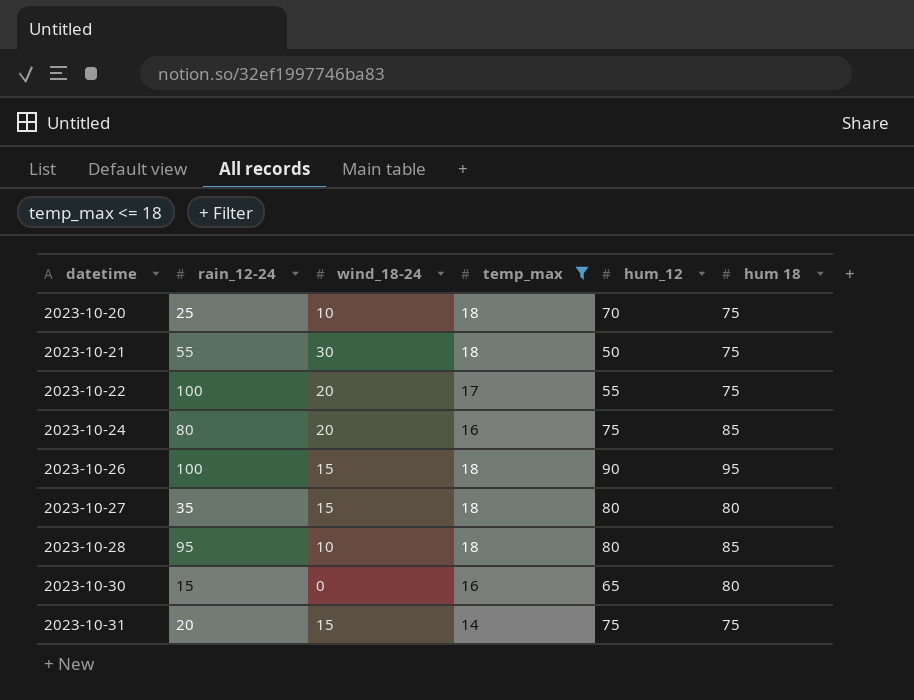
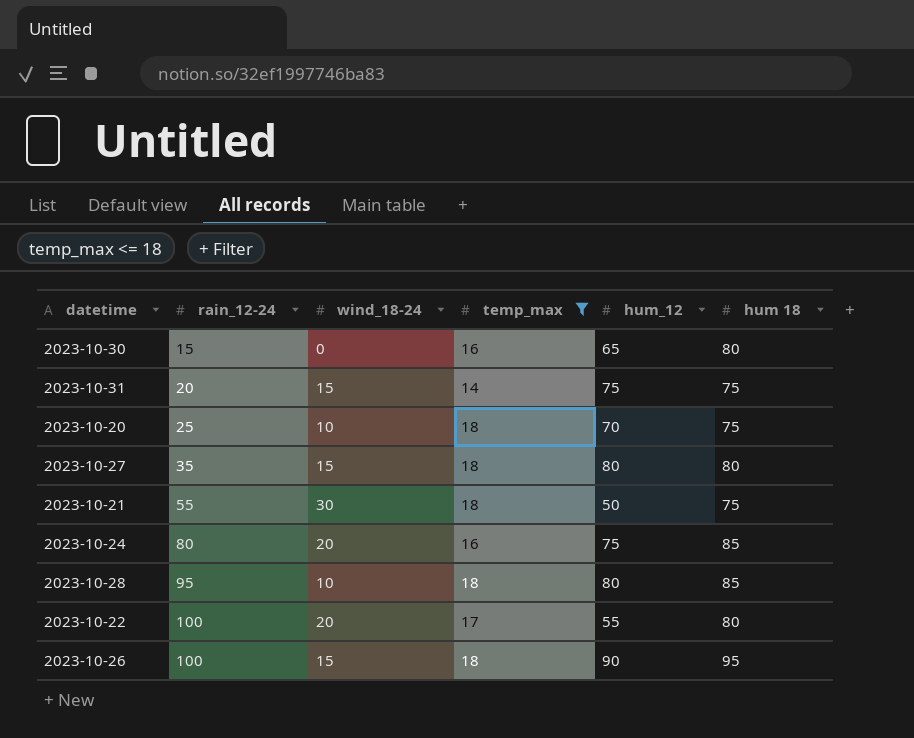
row order: datetime ascending -> rain_12-24 ascending
2023-10-22 | hum 18: 75 -> 80

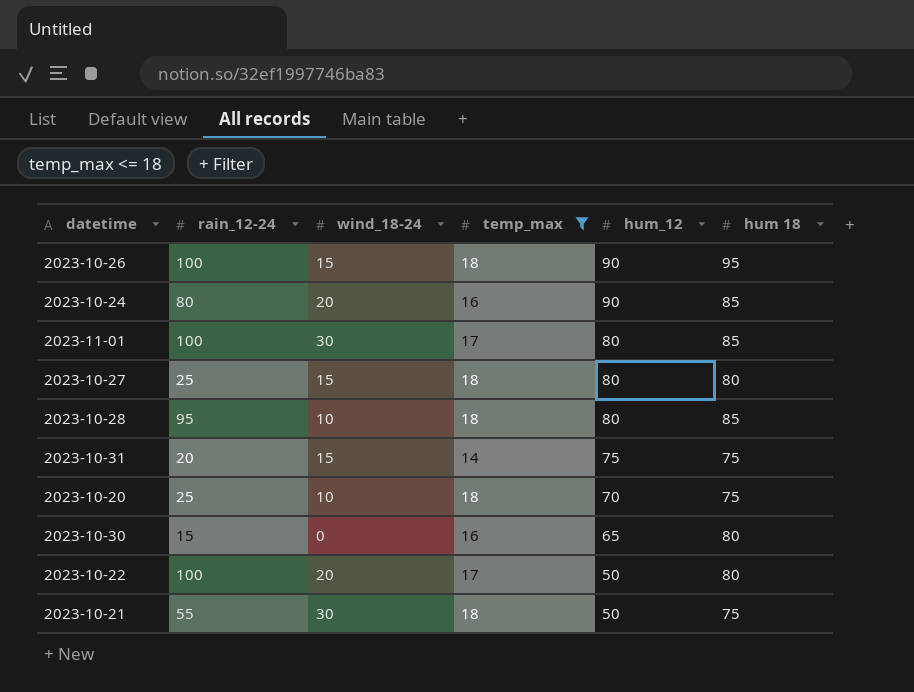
row order: rain_12-24 ascending -> hum_12 descending
2023-10-24 | hum_12: 75 -> 90
row 2023-11-01: none -> 100 | 30 | 17 | 80 | 85
2023-10-27 | rain_12-24: 35 -> 25
2023-10-22 | hum_12: 55 -> 50

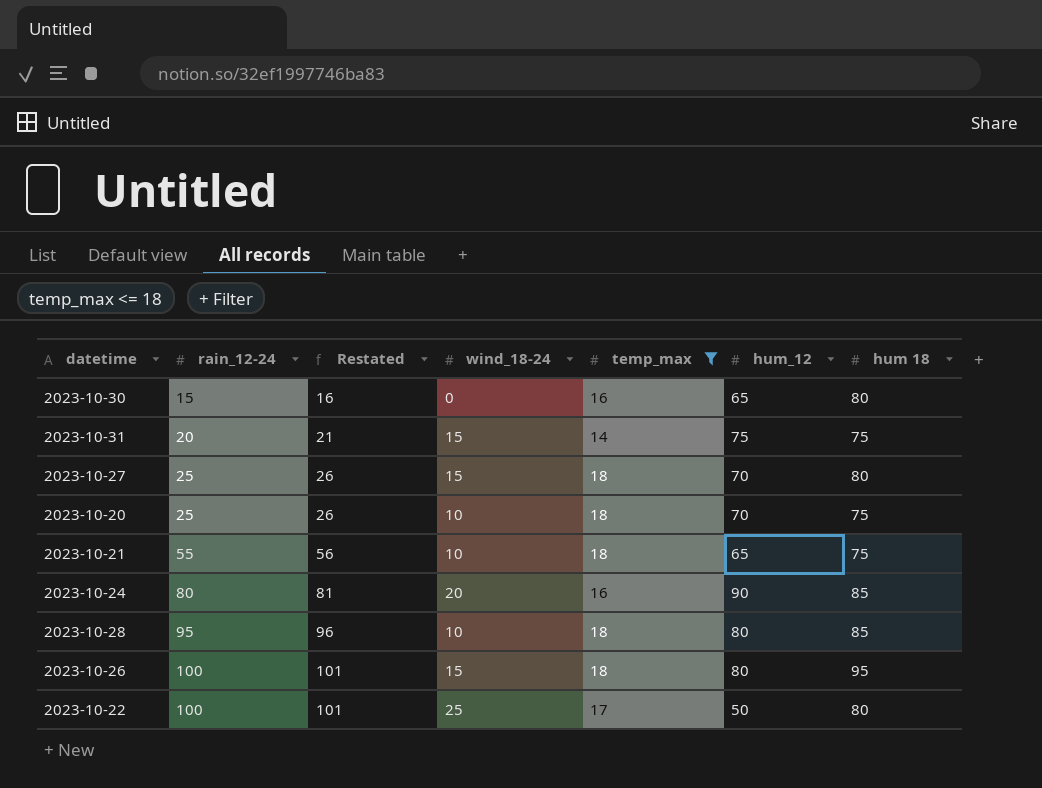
row order: hum_12 descending -> rain_12-24 ascending
column Restated | formula: none -> [rain_12-24] + 1
row 2023-11-01: 100 | 30 | 17 | 80 | 85 -> none
2023-10-27 | hum_12: 80 -> 70
2023-10-21 | wind_18-24: 30 -> 10
2023-10-21 | hum_12: 50 -> 65
2023-10-26 | hum_12: 90 -> 80
2023-10-22 | wind_18-24: 20 -> 25

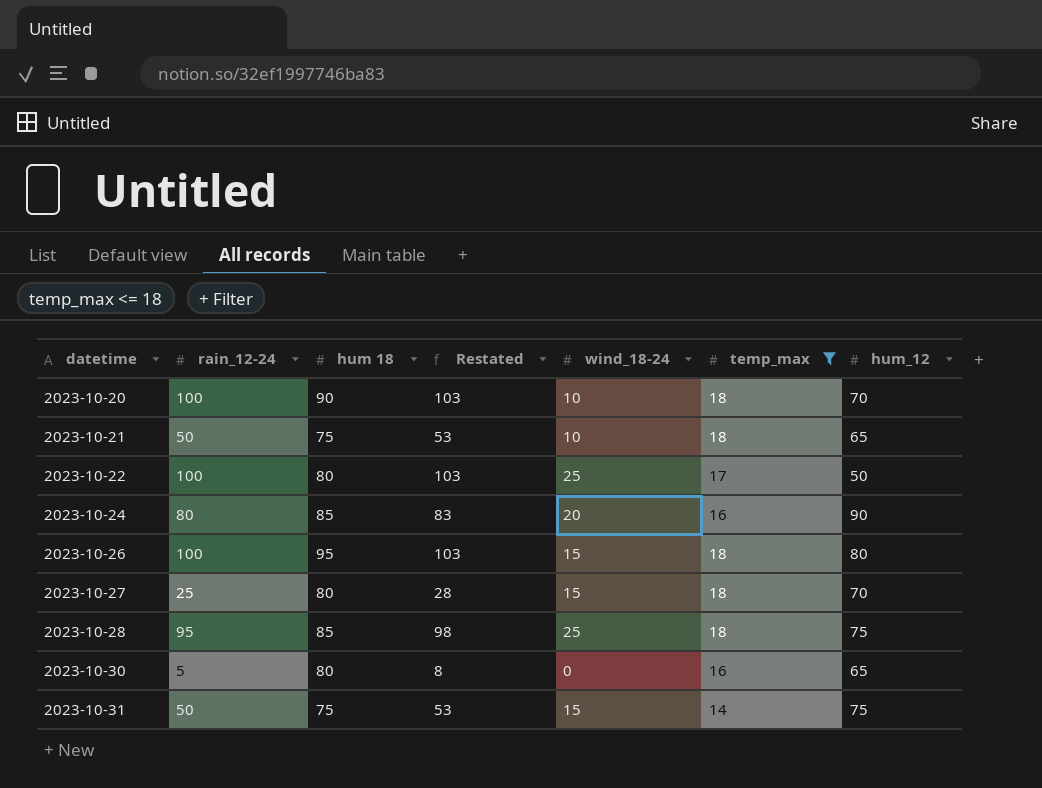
row order: rain_12-24 ascending -> datetime ascending
column hum 18 | position: 7 -> 3
column Restated | formula: [rain_12-24] + 1 -> [rain_12-24] + 3
2023-10-20 | rain_12-24: 25 -> 100
2023-10-20 | hum 18: 75 -> 90
2023-10-21 | rain_12-24: 55 -> 50
2023-10-28 | wind_18-24: 10 -> 25
2023-10-28 | hum_12: 80 -> 75
2023-10-30 | rain_12-24: 15 -> 5
2023-10-31 | rain_12-24: 20 -> 50

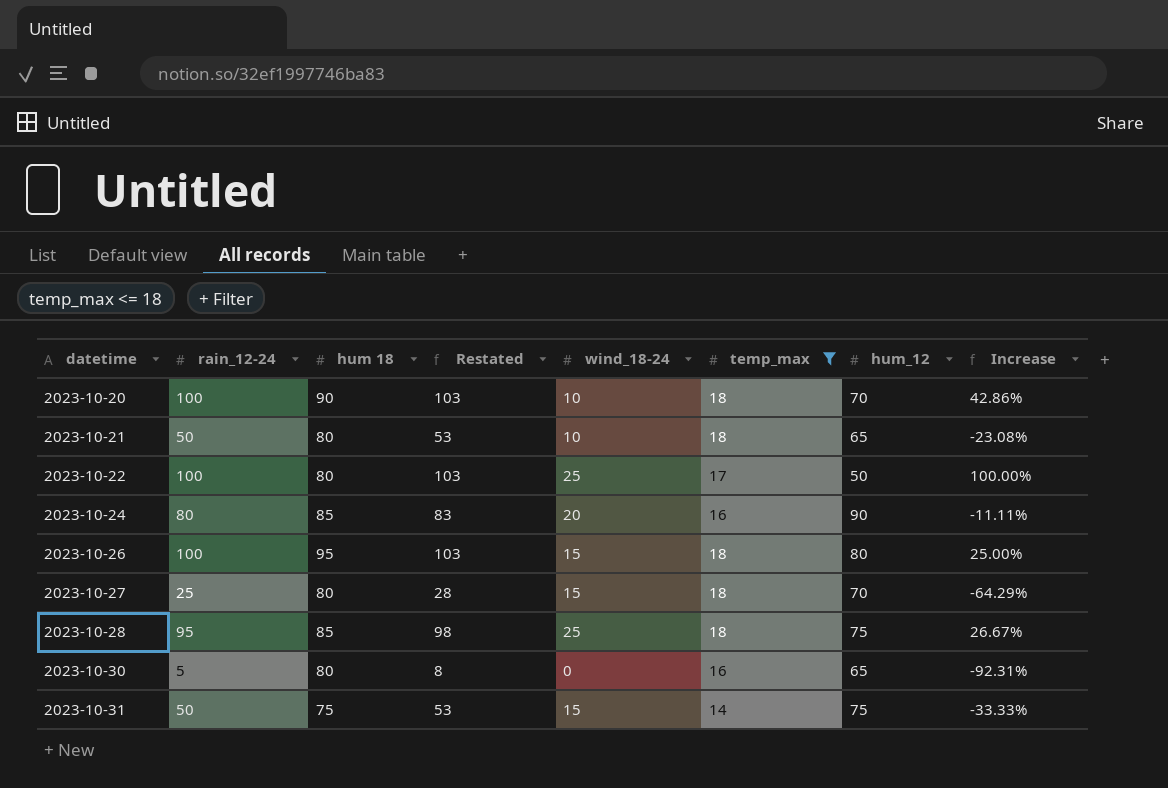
column Increase | formula: none -> ([rain_12-24] - [hum_12]) / [hum_12]
2023-10-21 | hum 18: 75 -> 80

